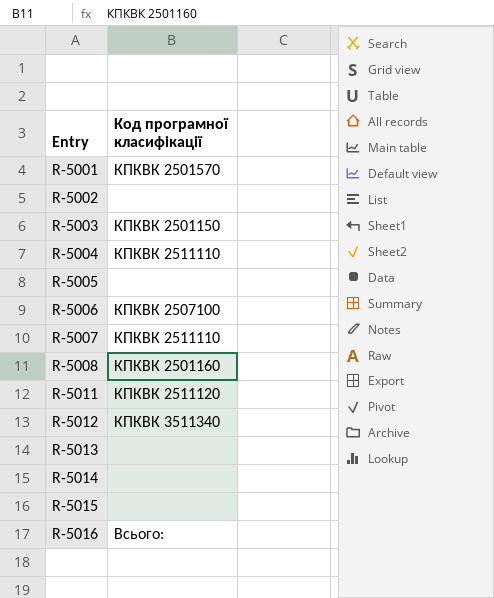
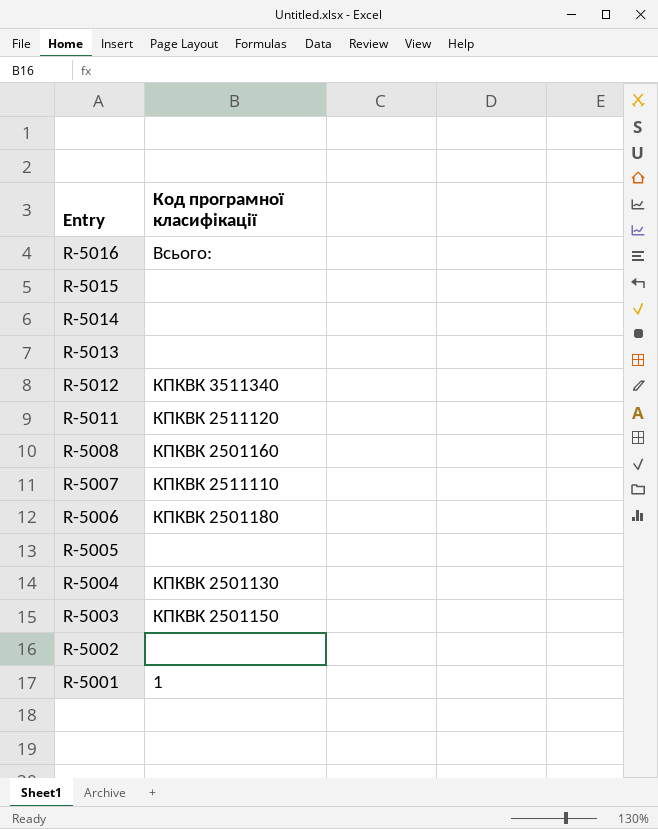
row order: Entry ascending -> Entry descending
R-5006 | Код програмної класифікації: КПКВК 2507100 -> КПКВК 2501180
R-5004 | Код програмної класифікації: КПКВК 2511110 -> КПКВК 2501130
R-5001 | Код програмної класифікації: КПКВК 2501570 -> 1

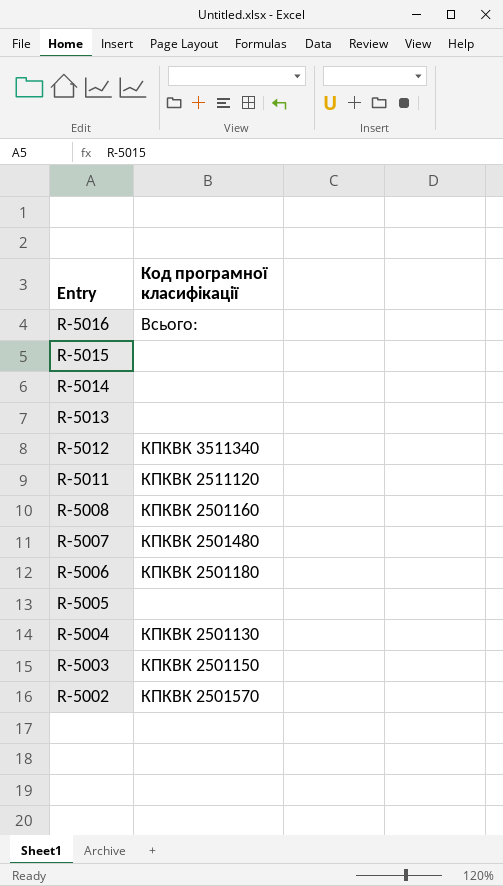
row R-5001: 1 -> none
R-5007 | Код програмної класифікації: КПКВК 2511110 -> КПКВК 2501480
R-5002 | Код програмної класифікації: none -> КПКВК 2501570

